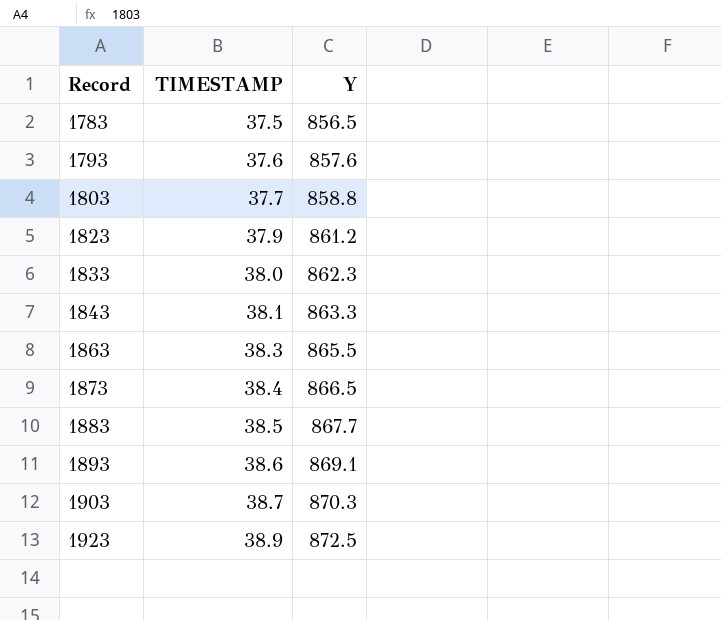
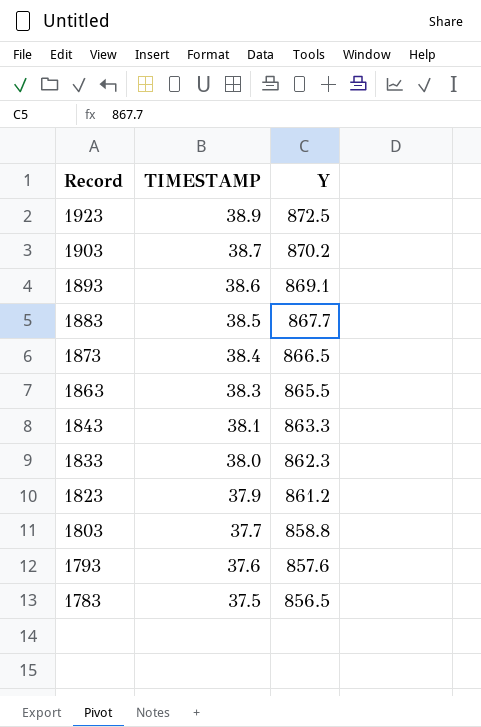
row order: Record ascending -> Record descending
1903 | Y: 870.3 -> 870.2

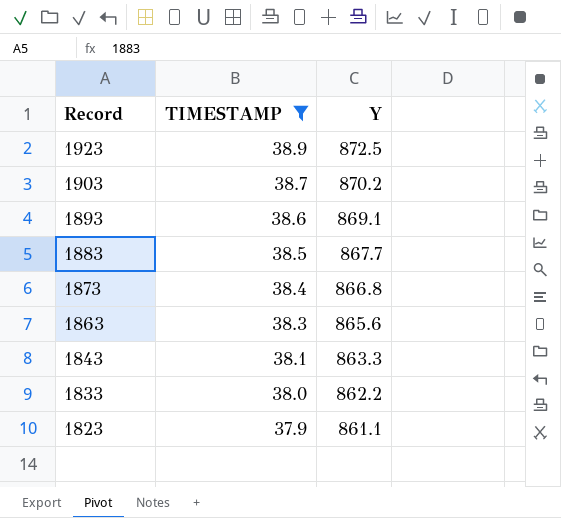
filter: none -> TIMESTAMP >= 37.9
1873 | Y: 866.5 -> 866.8
1863 | Y: 865.5 -> 865.6
1833 | Y: 862.3 -> 862.2
1823 | Y: 861.2 -> 861.1

